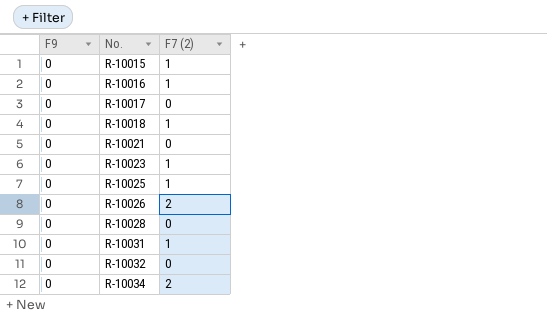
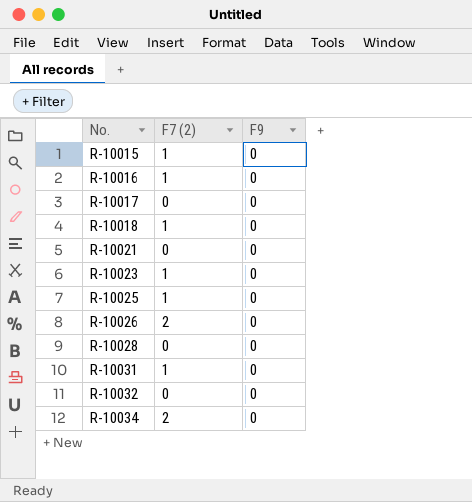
column F9 | position: 1 -> 3

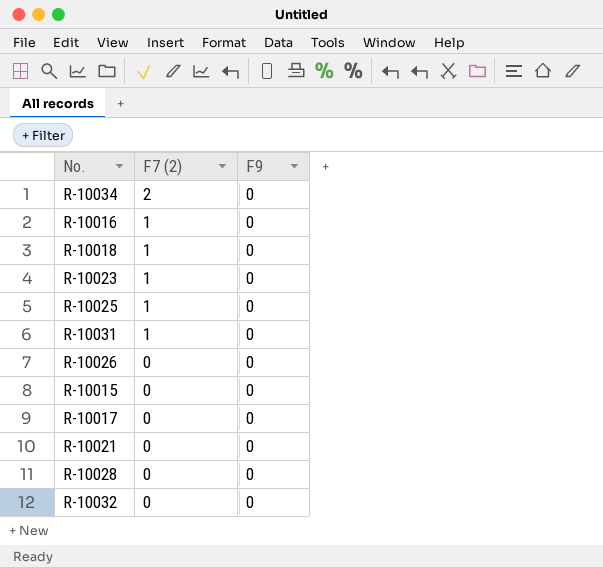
row order: No. ascending -> F7 (2) descending
R-10026 | F7 (2): 2 -> 0
R-10015 | F7 (2): 1 -> 0

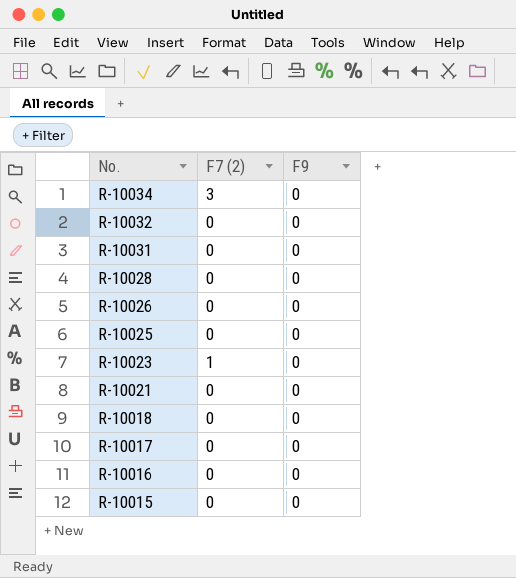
row order: F7 (2) descending -> No. descending
R-10034 | F7 (2): 2 -> 3
R-10031 | F7 (2): 1 -> 0
R-10025 | F7 (2): 1 -> 0
R-10018 | F7 (2): 1 -> 0
R-10016 | F7 (2): 1 -> 0

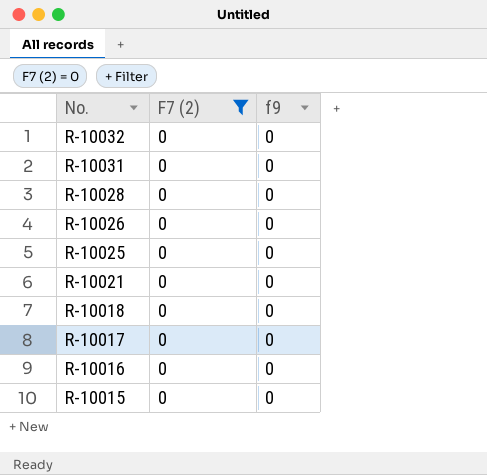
filter: none -> F7 (2) = 0
column name: F9 -> f9

